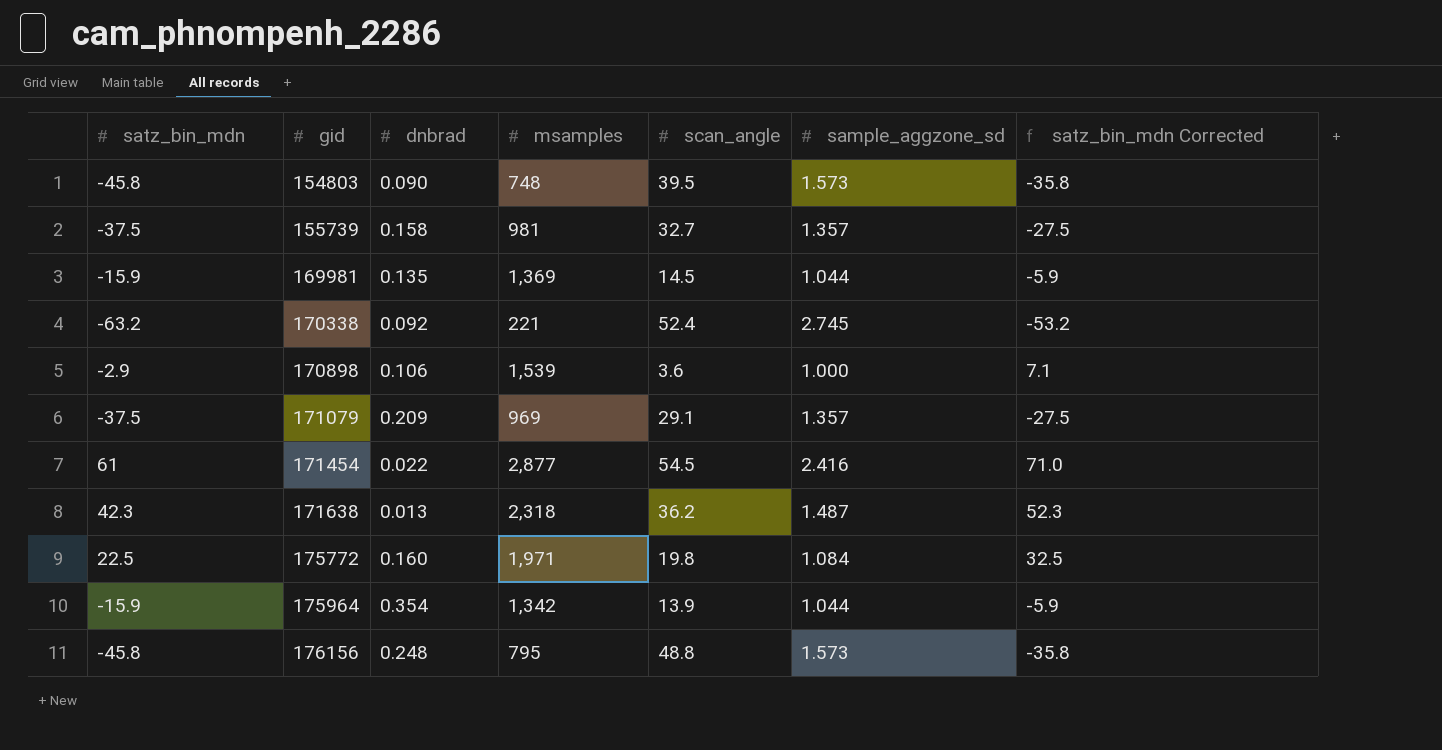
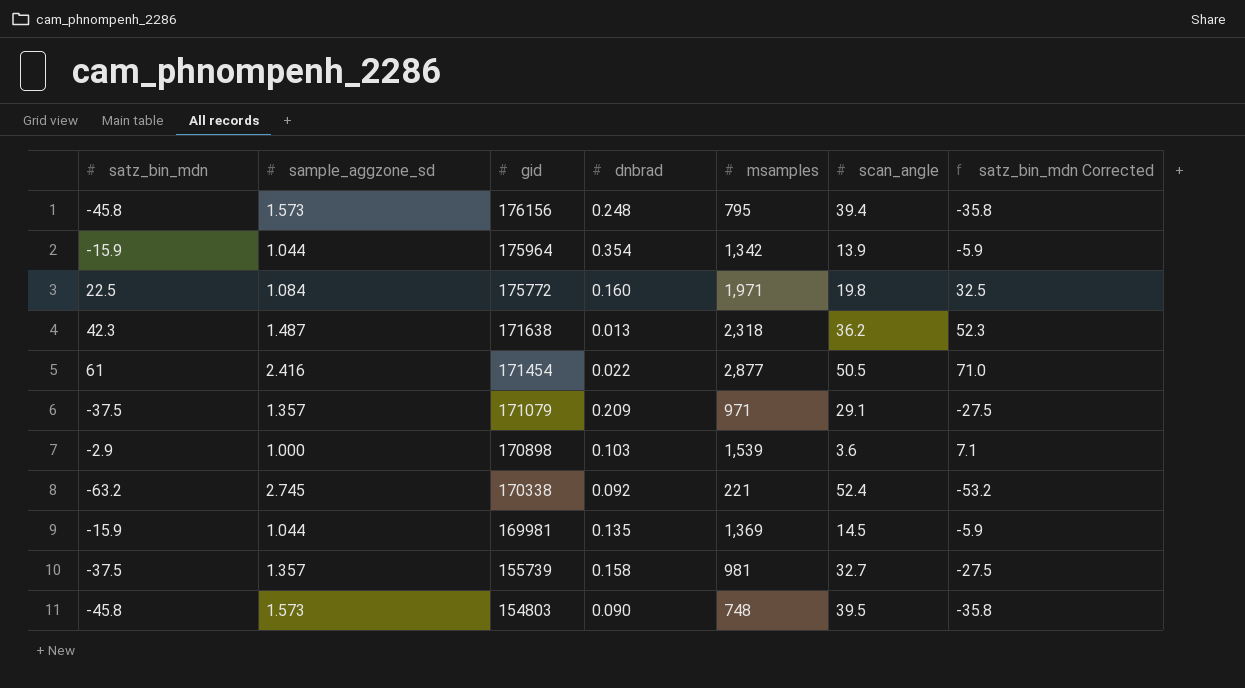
row order: gid ascending -> gid descending
column sample_aggzone_sd | position: 6 -> 2
176156 | scan_angle: 48.8 -> 39.4
171454 | scan_angle: 54.5 -> 50.5
171079 | msamples: 969 -> 971
170898 | dnbrad: 0.106 -> 0.103

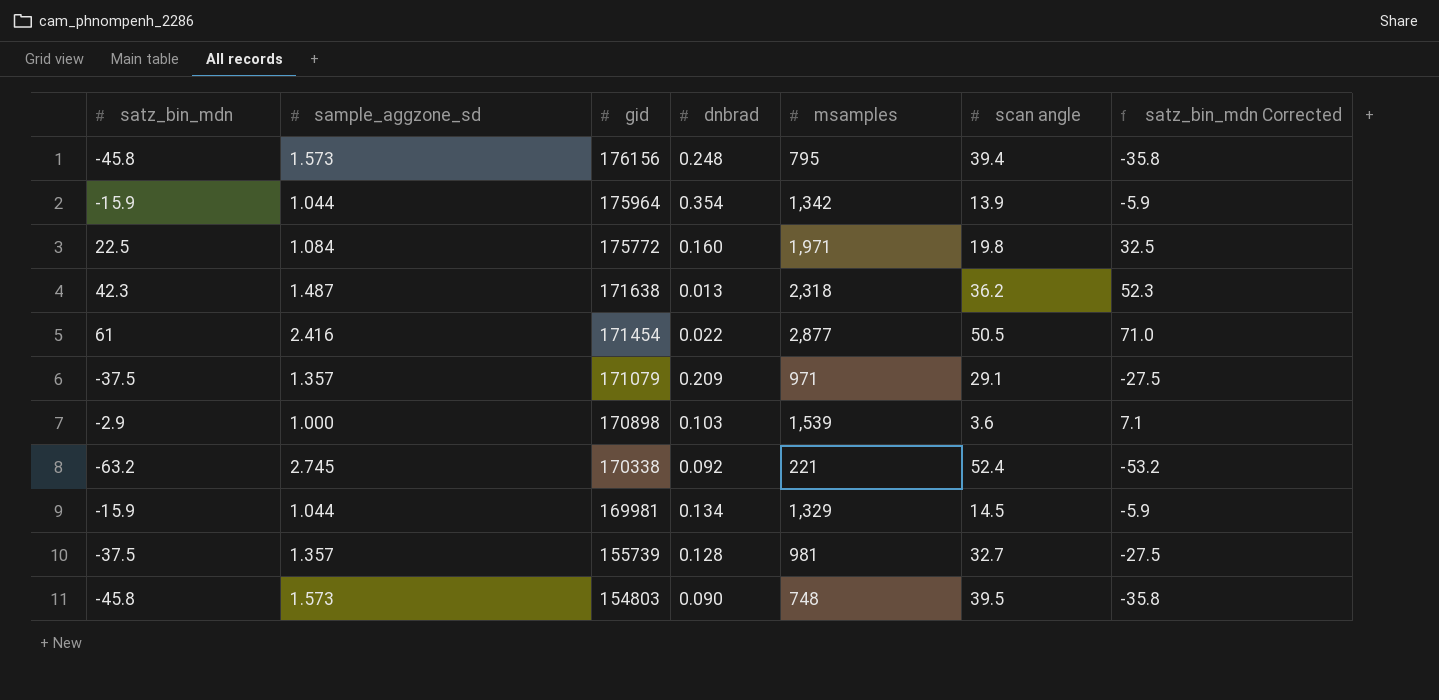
column name: scan_angle -> scan angle
169981 | dnbrad: 0.135 -> 0.134
169981 | msamples: 1,369 -> 1,329
155739 | dnbrad: 0.158 -> 0.128

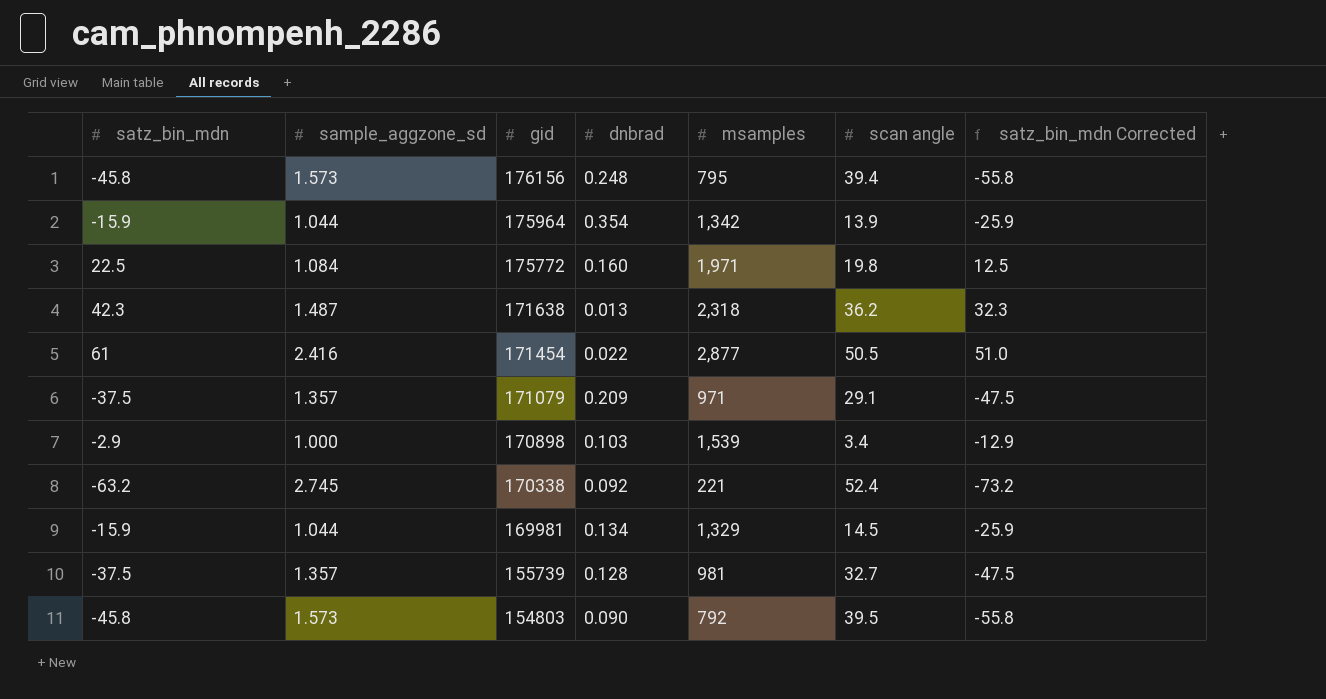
column satz_bin_mdn Corrected | formula: [satz_bin_mdn] + 10 -> [satz_bin_mdn] - 10
170898 | scan angle: 3.6 -> 3.4
154803 | msamples: 748 -> 792

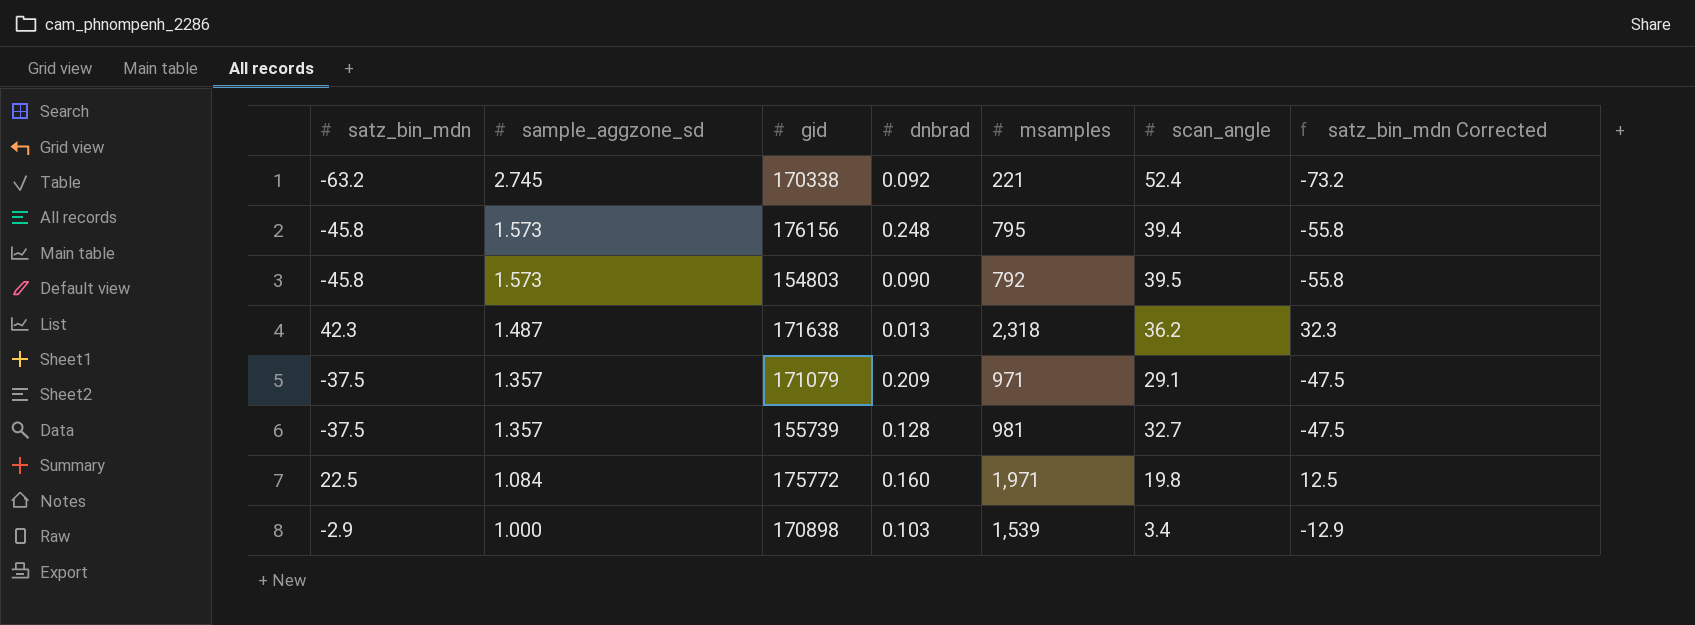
row order: gid descending -> sample_aggzone_sd descending
column name: scan angle -> scan_angle
row 175964: -15.9 | 1.044 | 0.354 | 1,342 | 13.9 | -25.9 -> none
row 171454: 61 | 2.416 | 0.022 | 2,877 | 50.5 | 51.0 -> none
row 169981: -15.9 | 1.044 | 0.134 | 1,329 | 14.5 | -25.9 -> none

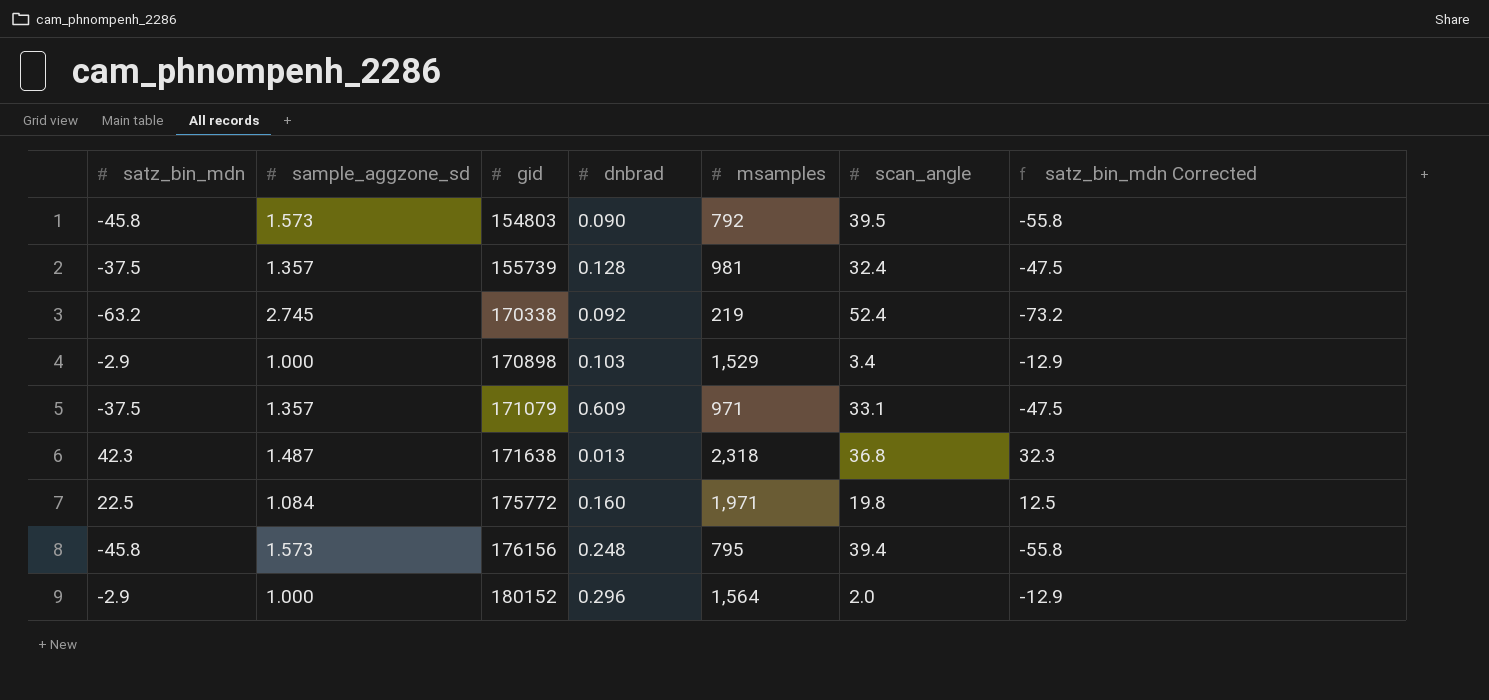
row order: sample_aggzone_sd descending -> gid ascending
155739 | scan_angle: 32.7 -> 32.4
170338 | msamples: 221 -> 219
170898 | msamples: 1,539 -> 1,529
171079 | dnbrad: 0.209 -> 0.609
171079 | scan_angle: 29.1 -> 33.1
171638 | scan_angle: 36.2 -> 36.8
row 180152: none -> -2.9 | 1.000 | 0.296 | 1,564 | 2.0 | -12.9

